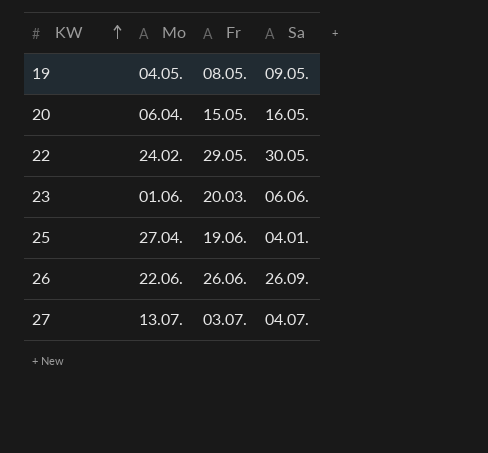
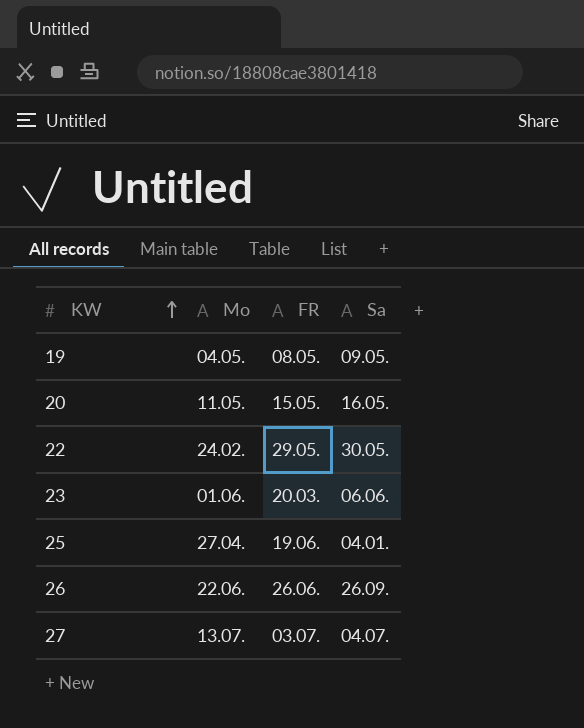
column name: Fr -> FR
20 | Mo: 06.04. -> 11.05.

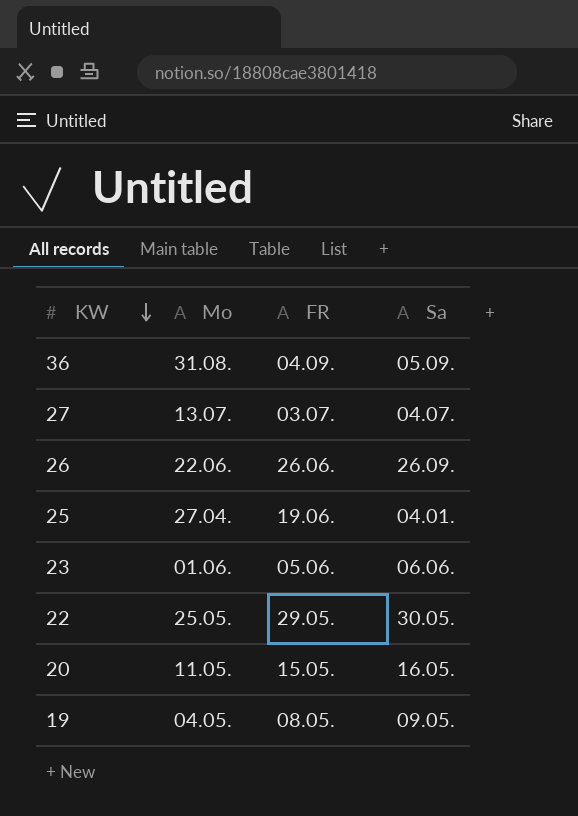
row order: KW ascending -> KW descending
row 36: none -> 31.08. | 04.09. | 05.09.
23 | FR: 20.03. -> 05.06.
22 | Mo: 24.02. -> 25.05.

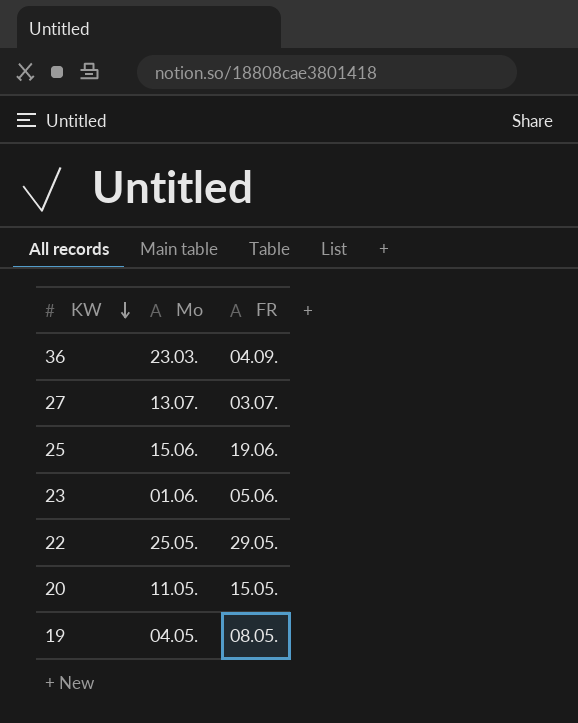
column Sa | position: 4 -> none
row 26: 22.06. | 26.06. | 26.09. -> none
36 | Mo: 31.08. -> 23.03.
25 | Mo: 27.04. -> 15.06.

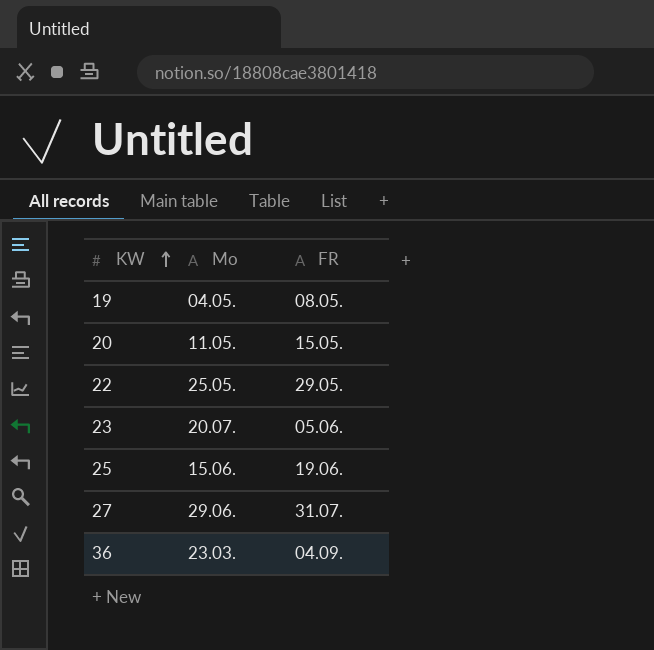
row order: KW descending -> KW ascending
23 | Mo: 01.06. -> 20.07.
27 | Mo: 13.07. -> 29.06.
27 | FR: 03.07. -> 31.07.

